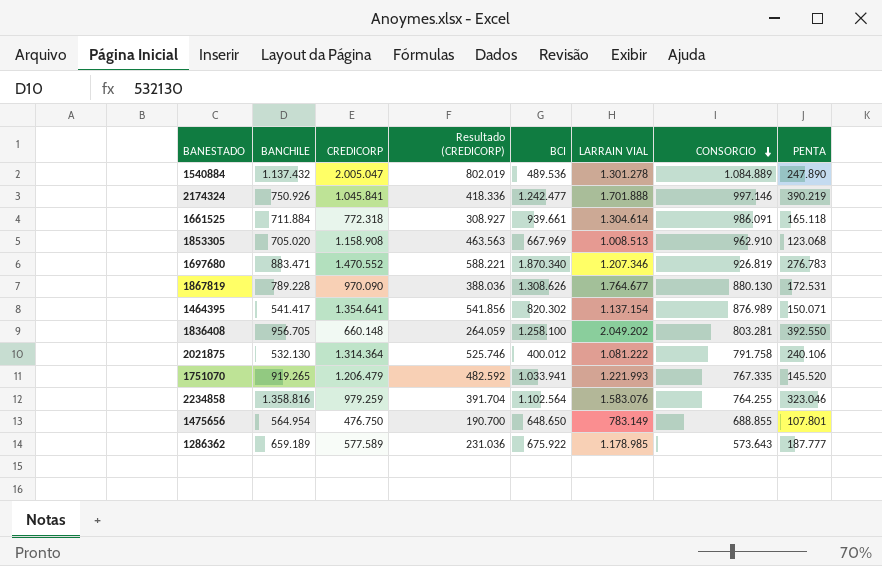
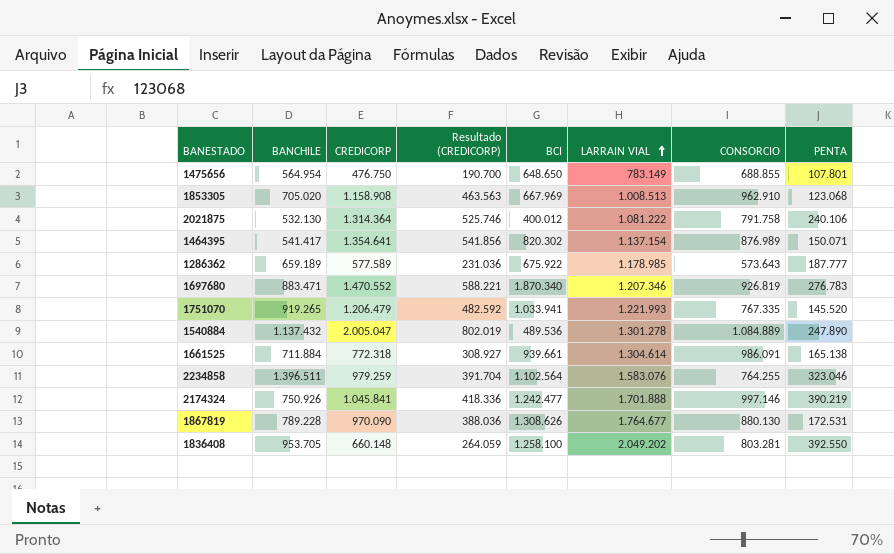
row order: CONSORCIO descending -> LARRAIN VIAL ascending
1661525 | PENTA: 165.118 -> 165.138
2234858 | BANCHILE: 1.358.816 -> 1.396.511
1836408 | BANCHILE: 956.705 -> 953.705

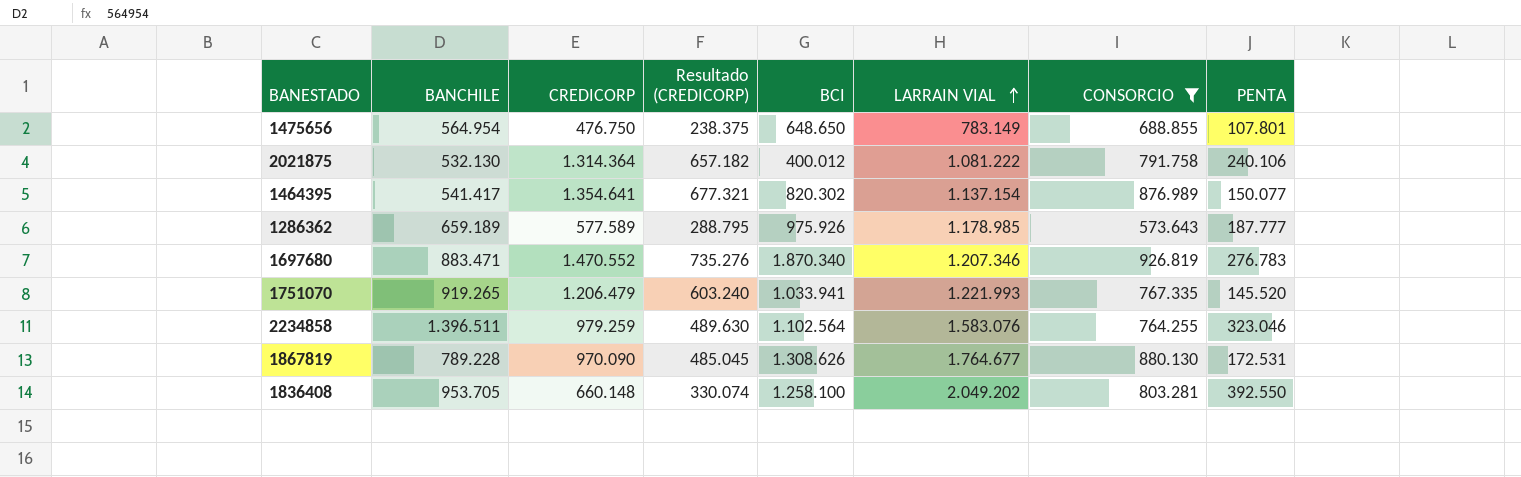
filter: none -> CONSORCIO <= 926.819
column Resultado (CREDICORP) | formula: [CREDICORP] * 0,4 -> [CREDICORP] * 0,5
1464395 | PENTA: 150.071 -> 150.077
1286362 | BCI: 675.922 -> 975.926

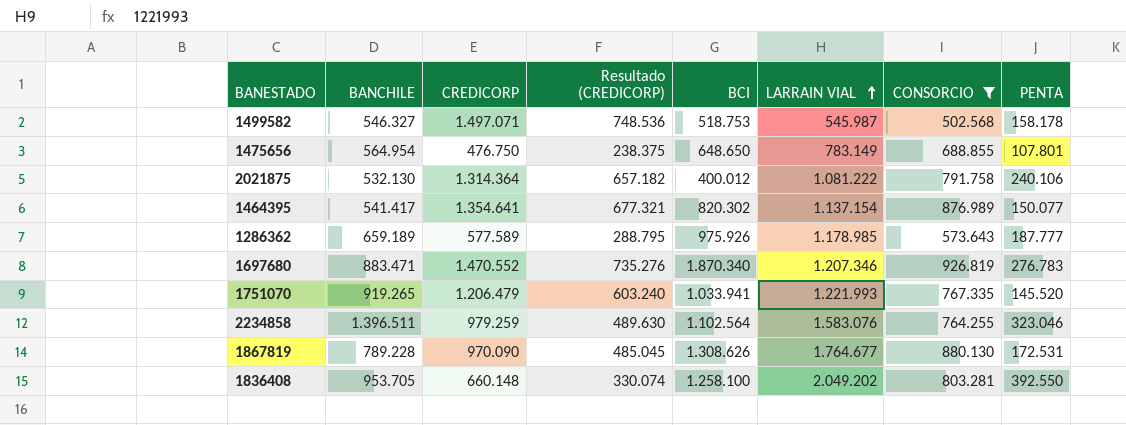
row 1499582: none -> 546.327 | 1.497.071 | 748.536 | 518.753 | 545.987 | 502.568 | 158.178

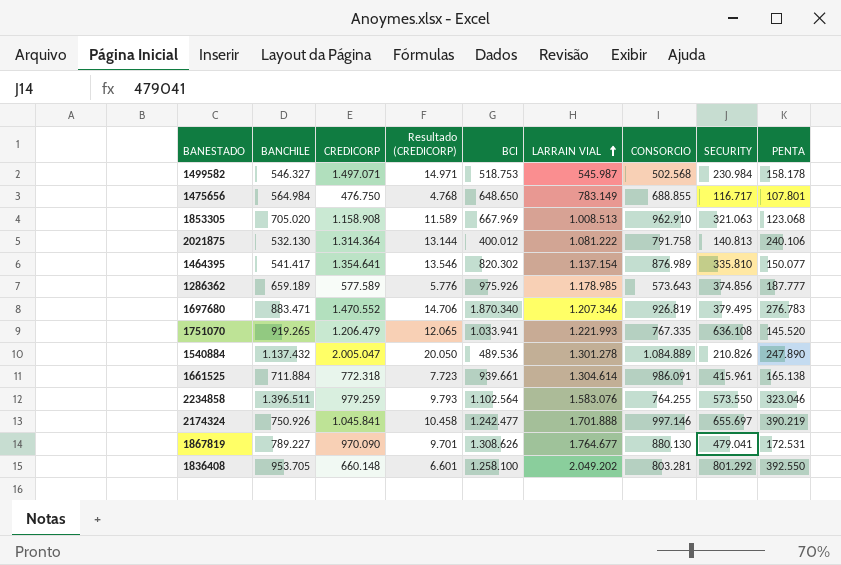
filter: CONSORCIO <= 926.819 -> none
column Resultado (CREDICORP) | formula: [CREDICORP] * 0,5 -> [CREDICORP] * 0,01
column SECURITY | position: none -> 8
1475656 | BANCHILE: 564.954 -> 564.984
1867819 | BANCHILE: 789.228 -> 789.227

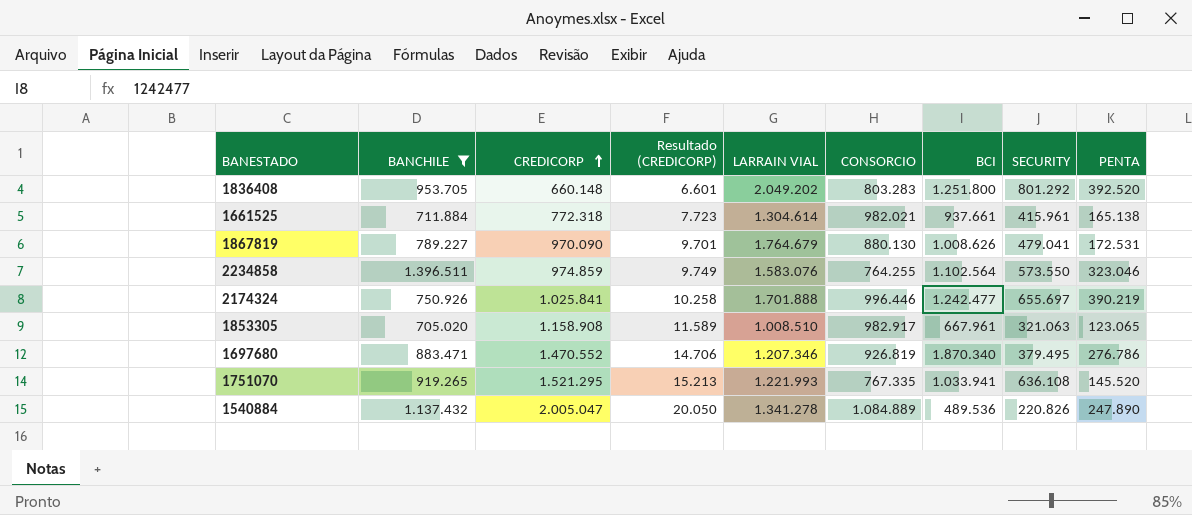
filter: none -> BANCHILE >= 705.020
row order: LARRAIN VIAL ascending -> CREDICORP ascending
column BCI | position: 5 -> 7
1836408 | CONSORCIO: 803.281 -> 803.283
1836408 | BCI: 1.258.100 -> 1.251.800
1836408 | PENTA: 392.550 -> 392.520
1661525 | CONSORCIO: 986.091 -> 982.021
1661525 | BCI: 939.661 -> 937.661
1867819 | LARRAIN VIAL: 1.764.677 -> 1.764.679
1867819 | BCI: 1.308.626 -> 1.008.626
2234858 | CREDICORP: 979.259 -> 974.859
2234858 | Resultado (CREDICORP): 9.793 -> 9.749
2174324 | CREDICORP: 1.045.841 -> 1.025.841
2174324 | Resultado (CREDICORP): 10.458 -> 10.258
2174324 | CONSORCIO: 997.146 -> 996.446
1853305 | LARRAIN VIAL: 1.008.513 -> 1.008.510
1853305 | CONSORCIO: 962.910 -> 982.917
1853305 | BCI: 667.969 -> 667.961
1853305 | PENTA: 123.068 -> 123.065
1697680 | PENTA: 276.783 -> 276.786
1751070 | CREDICORP: 1.206.479 -> 1.521.295
1751070 | Resultado (CREDICORP): 12.065 -> 15.213
1540884 | LARRAIN VIAL: 1.301.278 -> 1.341.278
1540884 | SECURITY: 210.826 -> 220.826

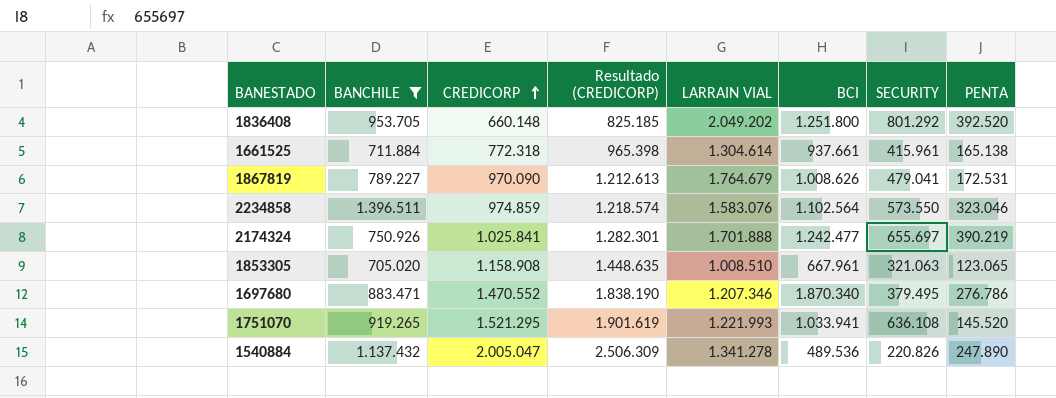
column CONSORCIO | position: 6 -> none
column Resultado (CREDICORP) | formula: [CREDICORP] * 0,01 -> [CREDICORP] * 1,25

